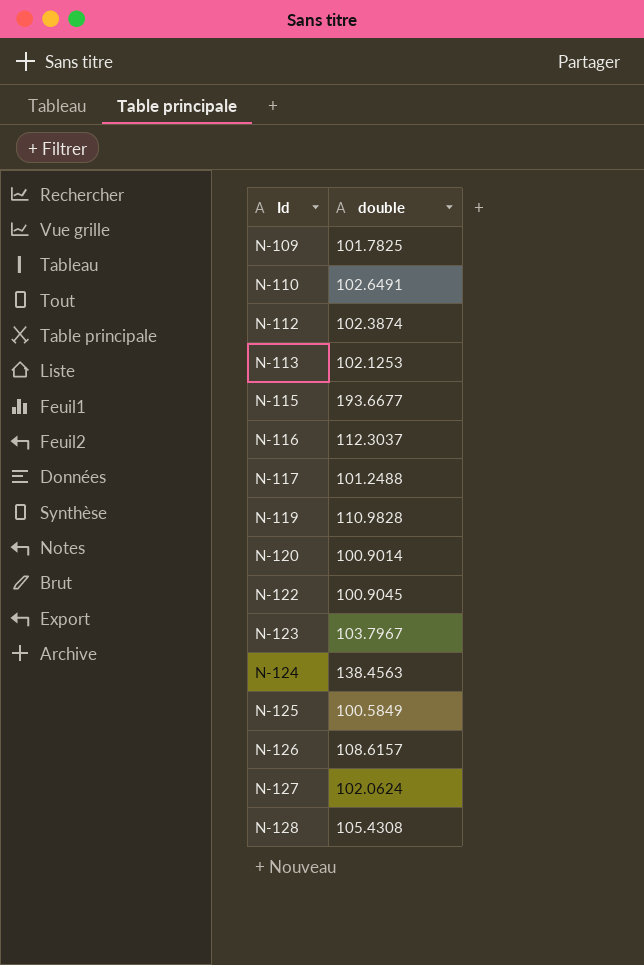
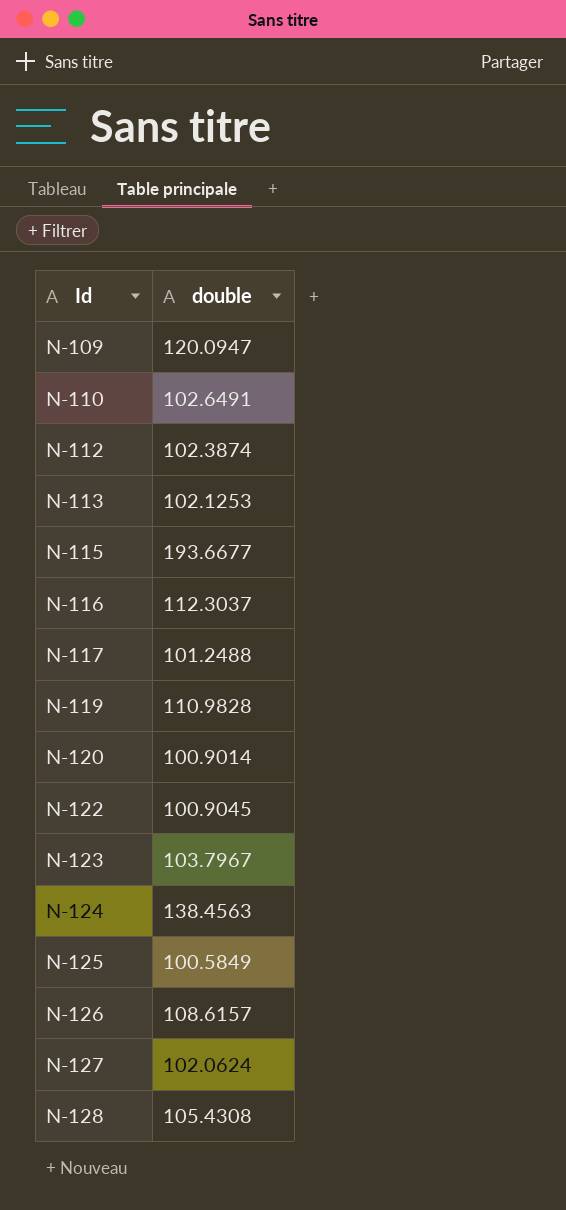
N-109 | double: 101.7825 -> 120.0947

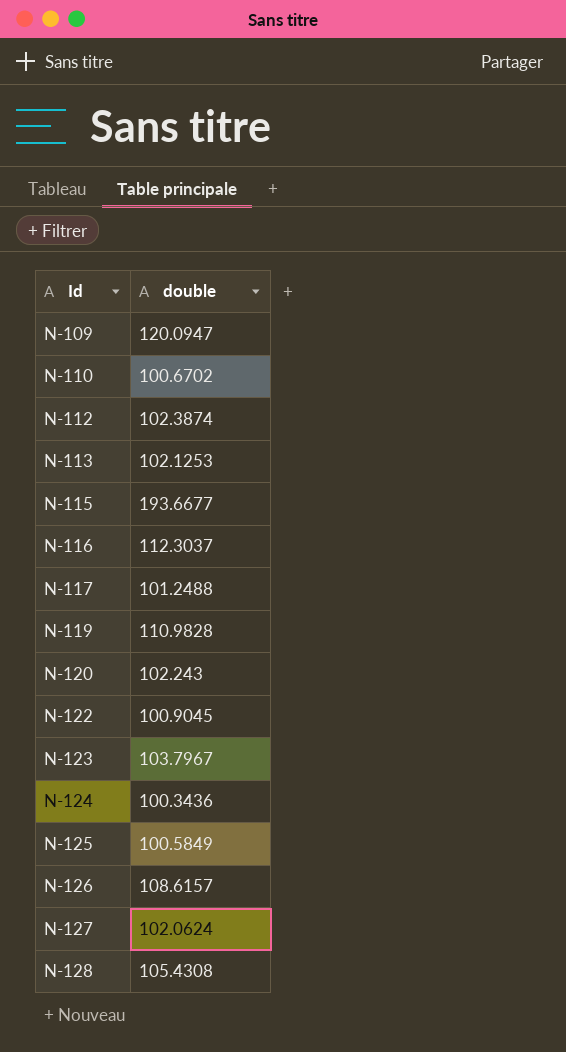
N-110 | double: 102.6491 -> 100.6702
N-120 | double: 100.9014 -> 102.243
N-124 | double: 138.4563 -> 100.3436

